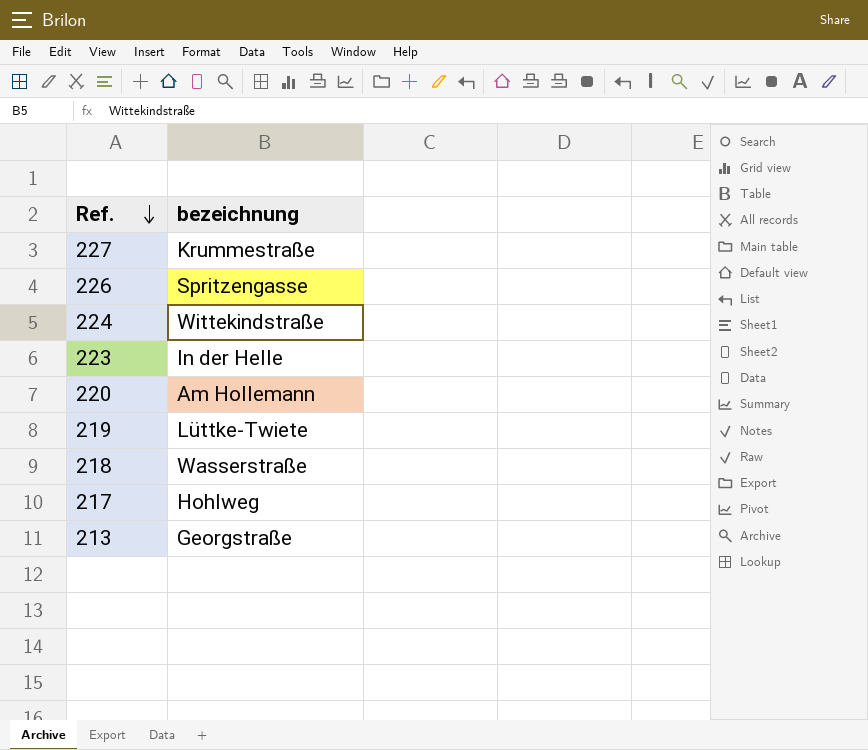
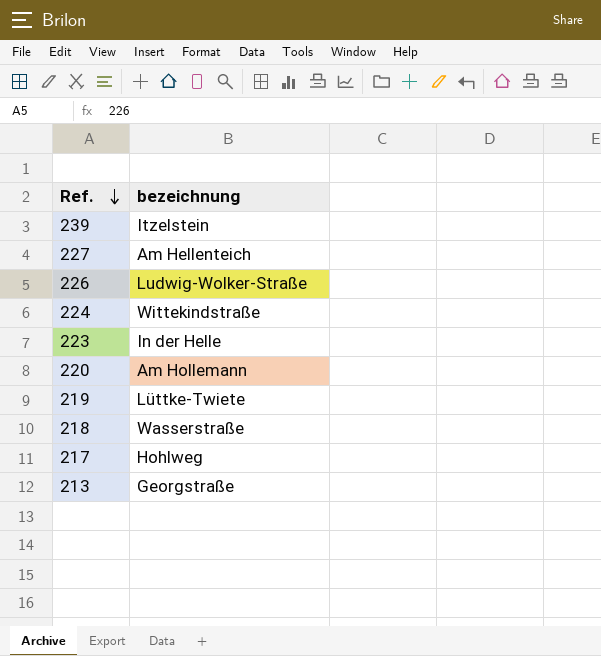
row 239: none -> Itzelstein
227 | bezeichnung: Krummestraße -> Am Hellenteich
226 | bezeichnung: Spritzengasse -> Ludwig-Wolker-Straße

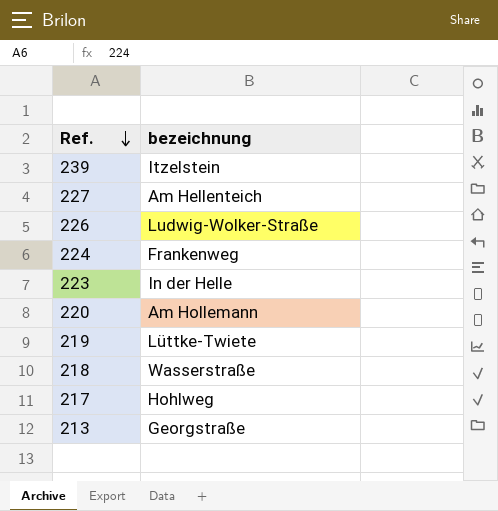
224 | bezeichnung: Wittekindstraße -> Frankenweg

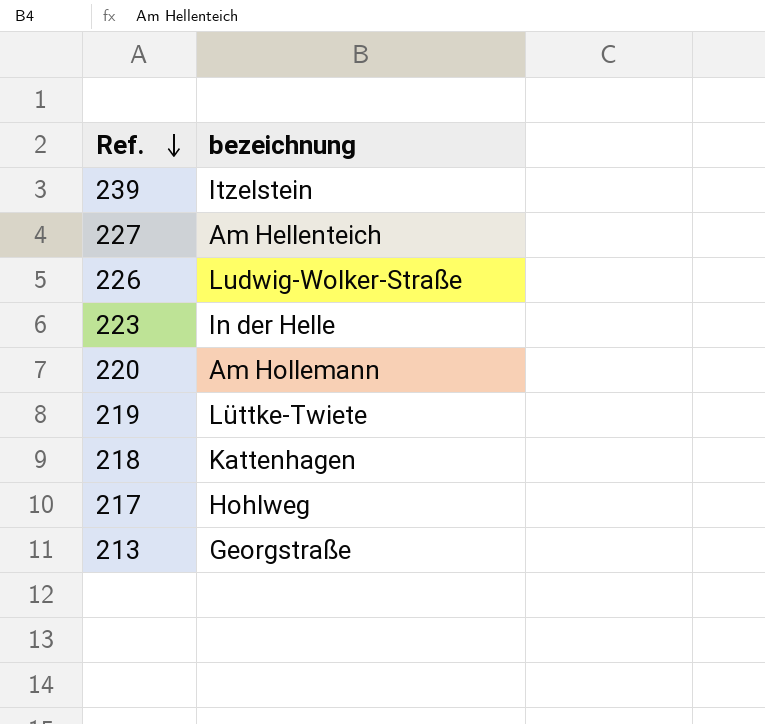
row 224: Frankenweg -> none
218 | bezeichnung: Wasserstraße -> Kattenhagen

